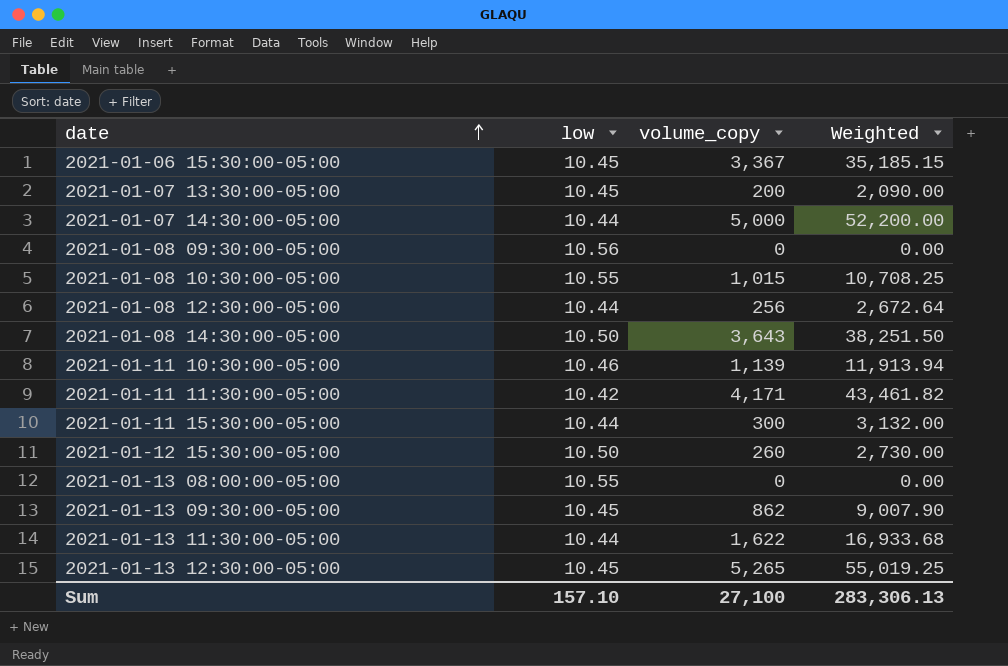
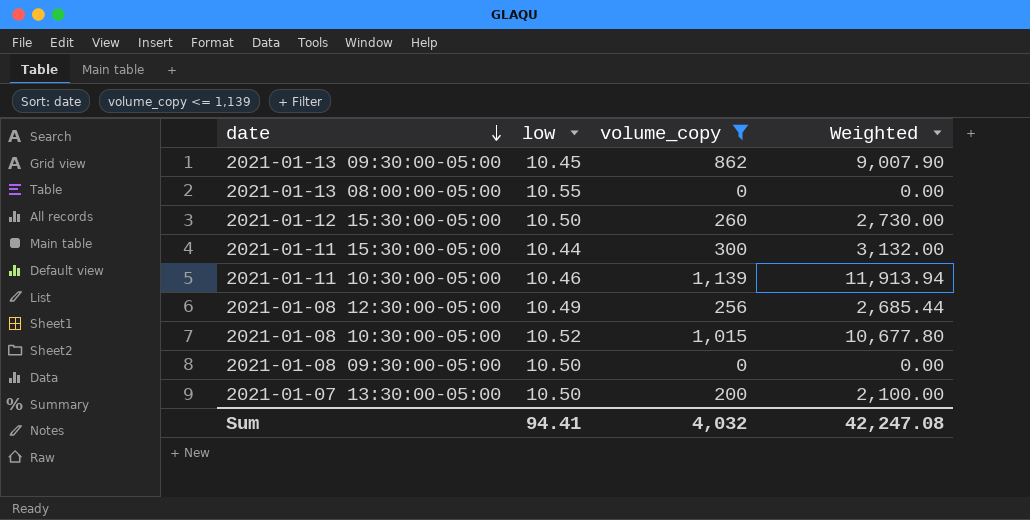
filter: none -> volume_copy <= 1,139
row order: date ascending -> date descending
2021-01-08 12:30:00-05:00 | low: 10.44 -> 10.49
2021-01-08 12:30:00-05:00 | Weighted: 2,672.64 -> 2,685.44
2021-01-08 10:30:00-05:00 | low: 10.55 -> 10.52
2021-01-08 10:30:00-05:00 | Weighted: 10,708.25 -> 10,677.80
2021-01-08 09:30:00-05:00 | low: 10.56 -> 10.50
2021-01-07 13:30:00-05:00 | low: 10.45 -> 10.50
2021-01-07 13:30:00-05:00 | Weighted: 2,090.00 -> 2,100.00
Sum | low: 157.10 -> 94.41
Sum | volume_copy: 27,100 -> 4,032
Sum | Weighted: 283,306.13 -> 42,247.08

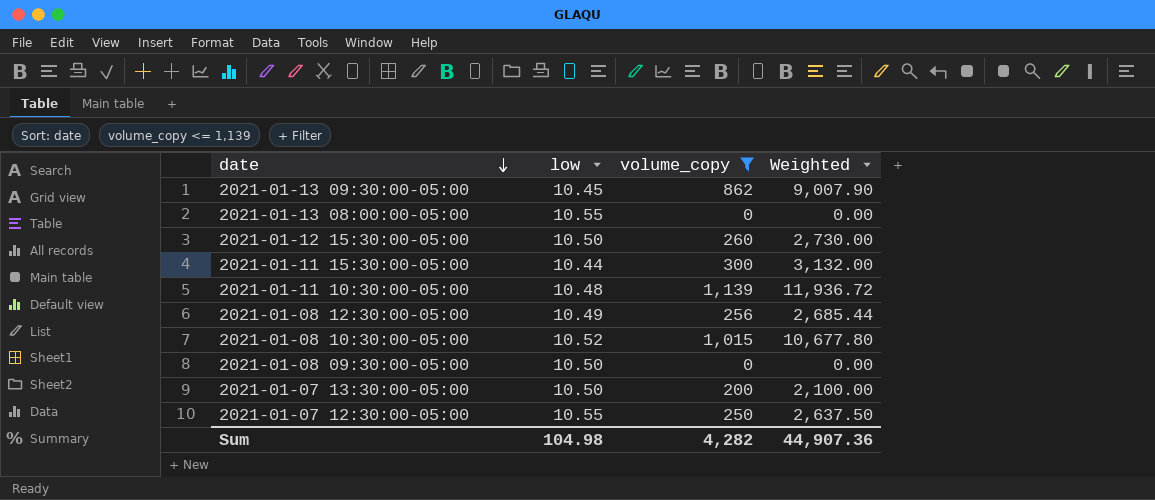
2021-01-11 10:30:00-05:00 | low: 10.46 -> 10.48
2021-01-11 10:30:00-05:00 | Weighted: 11,913.94 -> 11,936.72
row 2021-01-07 12:30:00-05:00: none -> 10.55 | 250 | 2,637.50
Sum | low: 94.41 -> 104.98
Sum | volume_copy: 4,032 -> 4,282
Sum | Weighted: 42,247.08 -> 44,907.36

